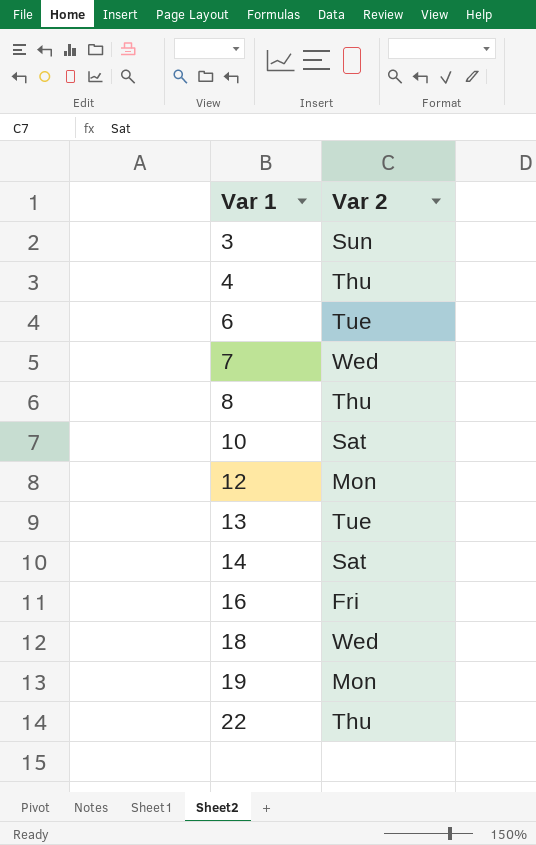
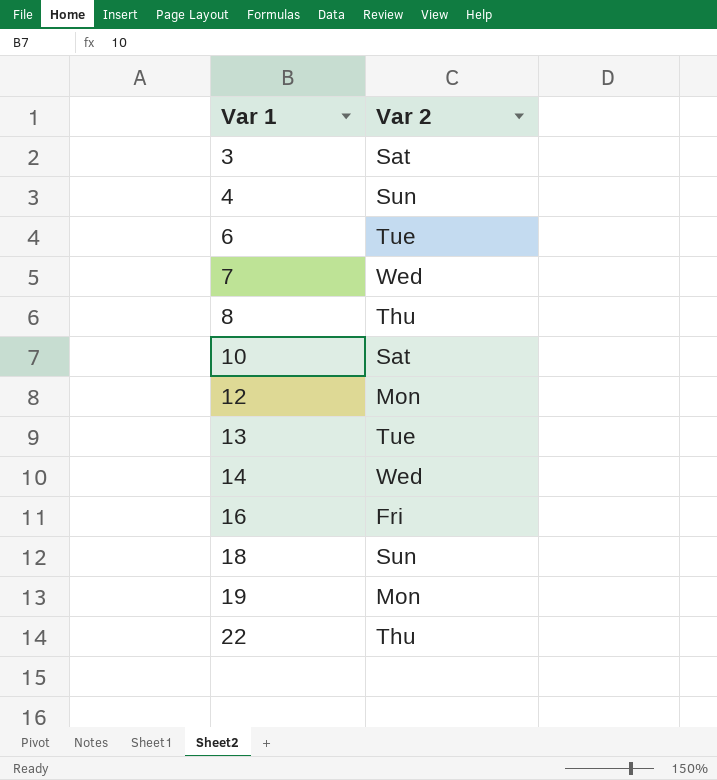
3 | Var 2: Sun -> Sat
4 | Var 2: Thu -> Sun
14 | Var 2: Sat -> Wed
18 | Var 2: Wed -> Sun

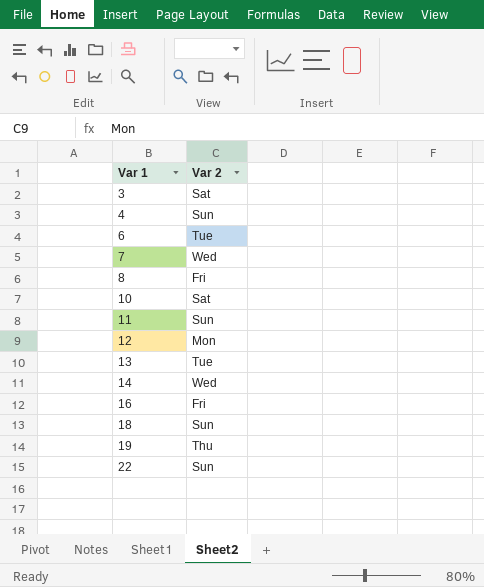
8 | Var 2: Thu -> Fri
row 11: none -> Sun
19 | Var 2: Mon -> Thu
22 | Var 2: Thu -> Sun

